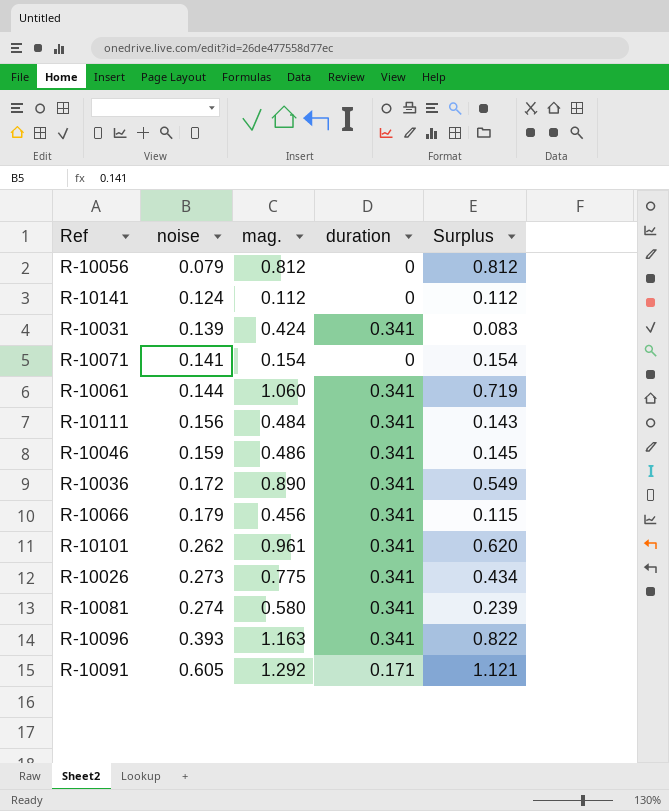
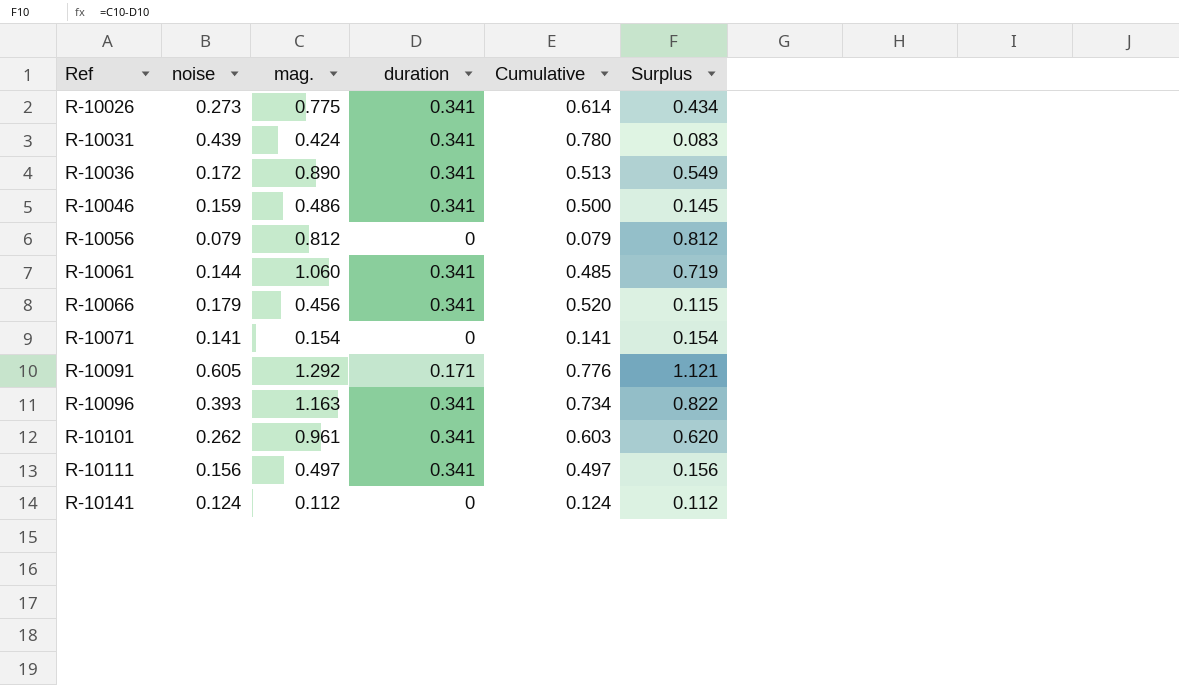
row order: noise ascending -> Ref ascending
column Cumulative | formula: none -> [noise] + [duration]
row R-10081: 0.274 | 0.580 | 0.341 | 0.239 -> none
R-10031 | noise: 0.139 -> 0.439
R-10111 | mag.: 0.484 -> 0.497
R-10111 | Surplus: 0.143 -> 0.156

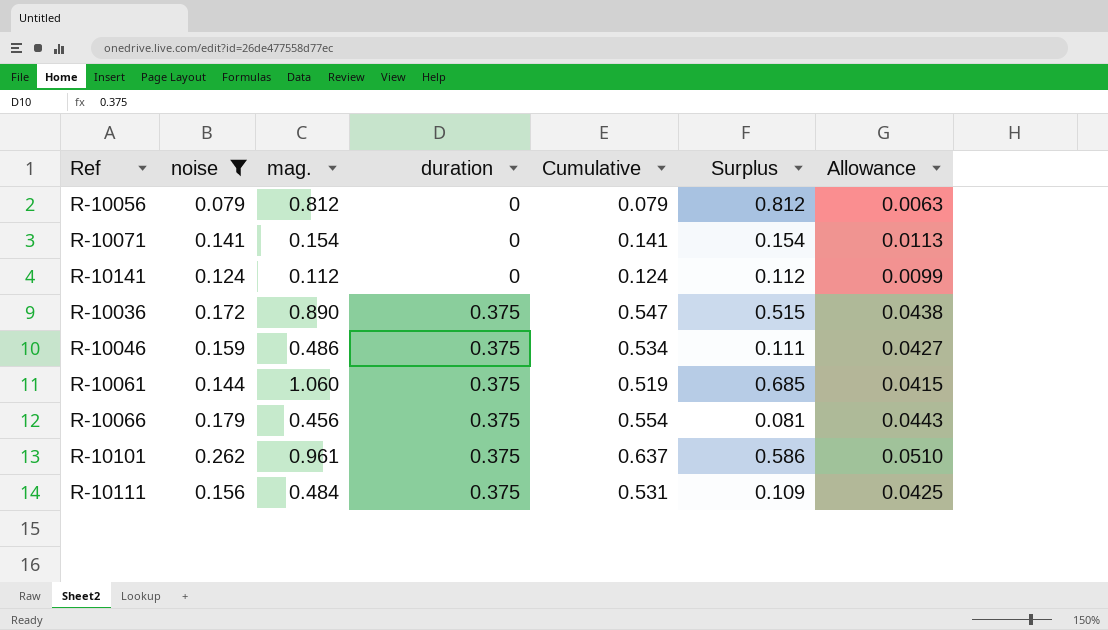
filter: none -> noise <= 0.262
row order: Ref ascending -> duration ascending
column Allowance | formula: none -> [Cumulative] * 0.08
R-10036 | duration: 0.341 -> 0.375
R-10036 | Cumulative: 0.513 -> 0.547
R-10036 | Surplus: 0.549 -> 0.515
R-10046 | duration: 0.341 -> 0.375
R-10046 | Cumulative: 0.500 -> 0.534
R-10046 | Surplus: 0.145 -> 0.111
R-10061 | duration: 0.341 -> 0.375
R-10061 | Cumulative: 0.485 -> 0.519
R-10061 | Surplus: 0.719 -> 0.685
R-10066 | duration: 0.341 -> 0.375
R-10066 | Cumulative: 0.520 -> 0.554
R-10066 | Surplus: 0.115 -> 0.081
R-10101 | duration: 0.341 -> 0.375
R-10101 | Cumulative: 0.603 -> 0.637
R-10101 | Surplus: 0.620 -> 0.586
R-10111 | mag.: 0.497 -> 0.484
R-10111 | duration: 0.341 -> 0.375
R-10111 | Cumulative: 0.497 -> 0.531
R-10111 | Surplus: 0.156 -> 0.109

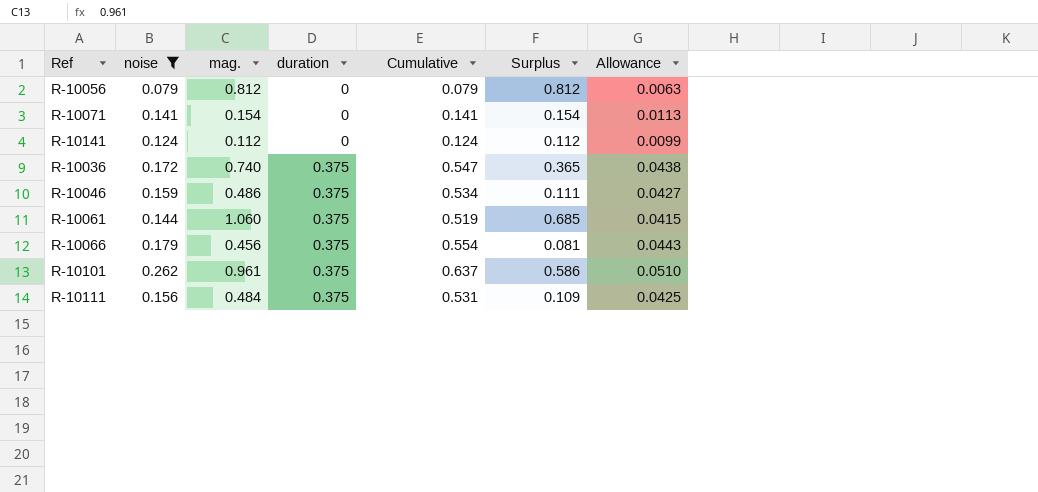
R-10036 | mag.: 0.890 -> 0.740
R-10036 | Surplus: 0.515 -> 0.365

